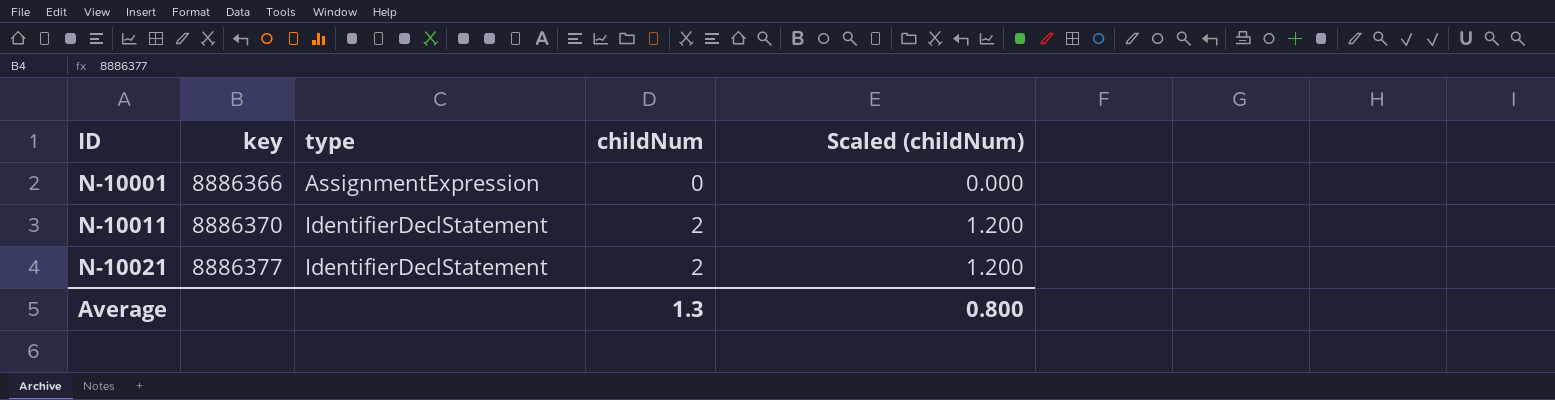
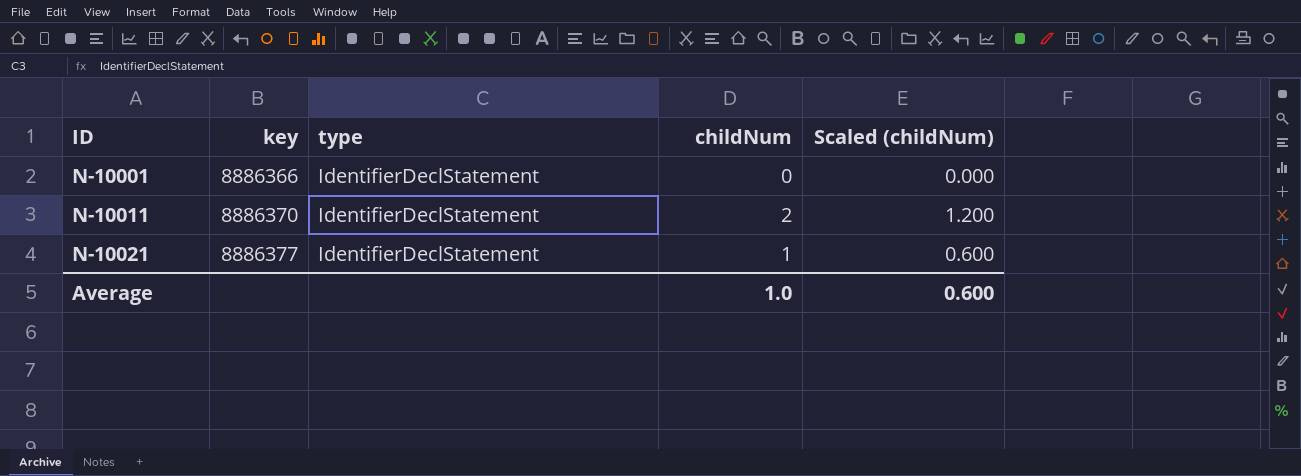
N-10001 | type: AssignmentExpression -> IdentifierDeclStatement
N-10021 | childNum: 2 -> 1
N-10021 | Scaled (childNum): 1.200 -> 0.600
Average | childNum: 1.3 -> 1.0
Average | Scaled (childNum): 0.800 -> 0.600

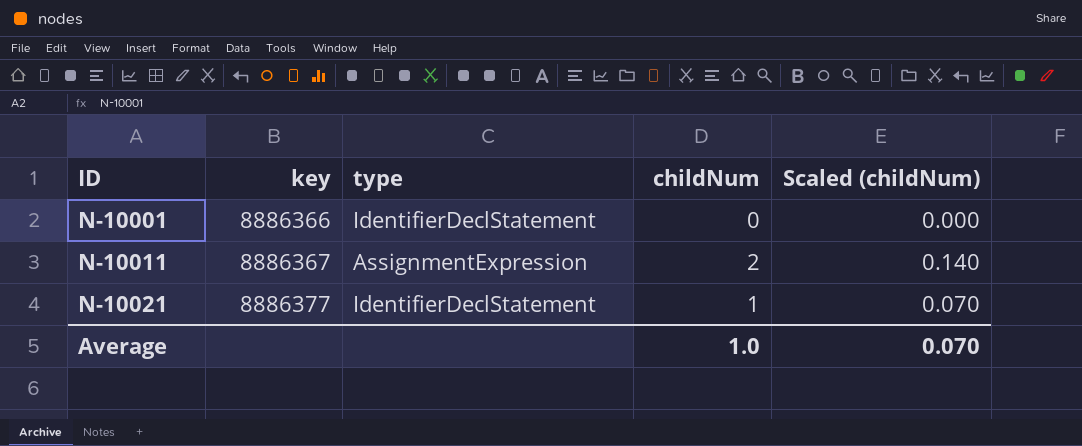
column Scaled (childNum) | formula: [childNum] * 0.6 -> [childNum] * 0.07
N-10011 | key: 8886370 -> 8886367
N-10011 | type: IdentifierDeclStatement -> AssignmentExpression
Average | Scaled (childNum): 0.600 -> 0.070

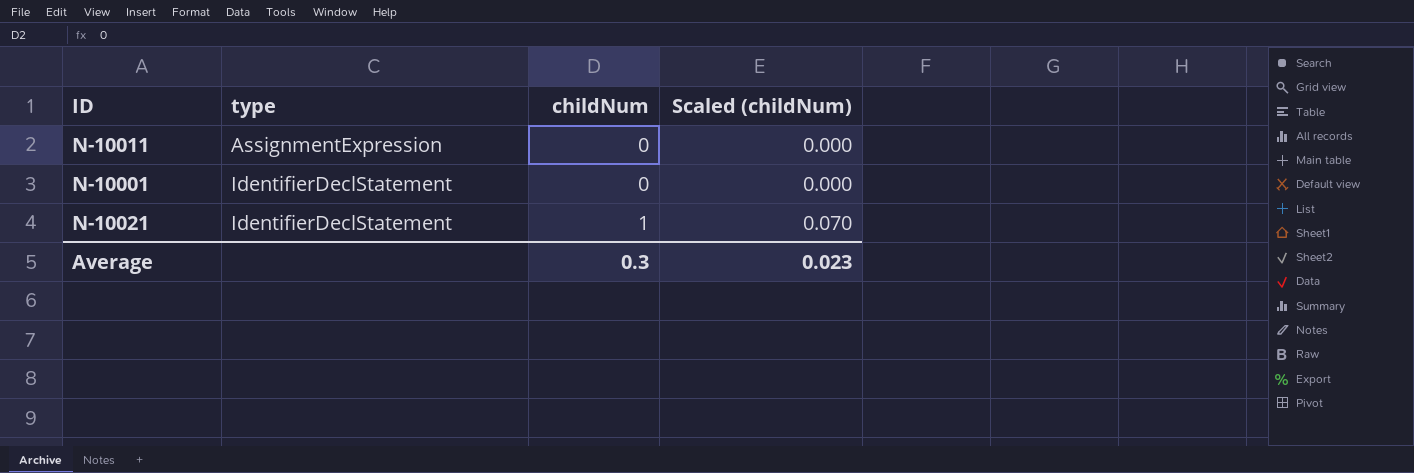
row order: ID ascending -> type ascending
column key | position: 2 -> none
N-10011 | childNum: 2 -> 0
N-10011 | Scaled (childNum): 0.140 -> 0.000
Average | childNum: 1.0 -> 0.3
Average | Scaled (childNum): 0.070 -> 0.023

